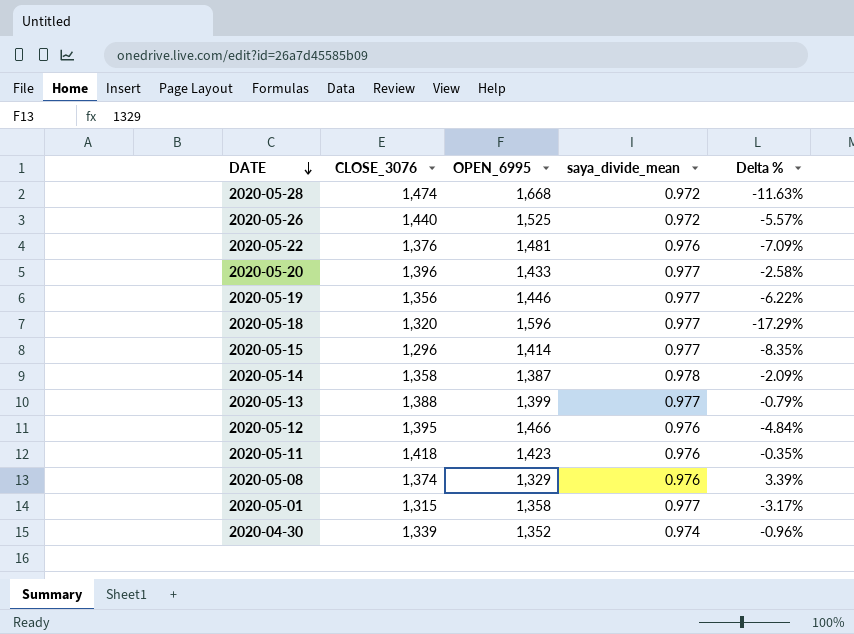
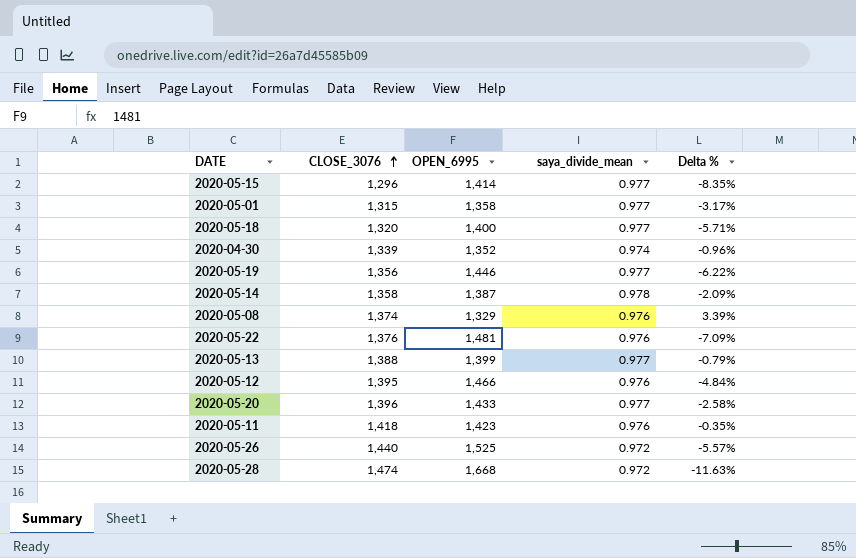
row order: DATE descending -> CLOSE_3076 ascending
2020-05-18 | OPEN_6995: 1,596 -> 1,400
2020-05-18 | Delta %: -17.29% -> -5.71%

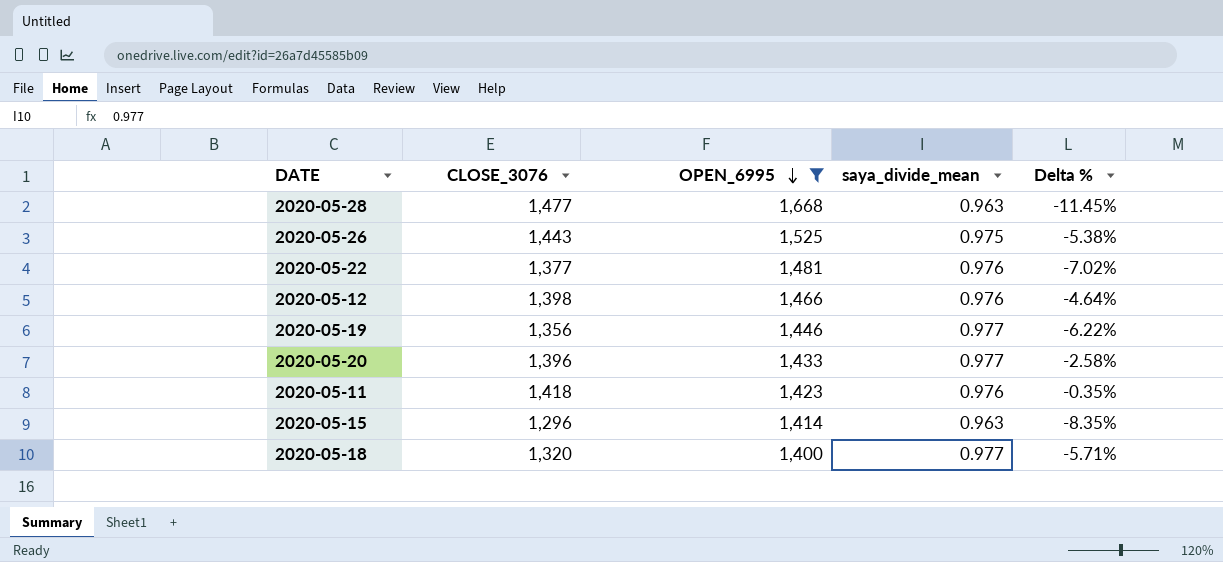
filter: none -> OPEN_6995 >= 1,400
row order: CLOSE_3076 ascending -> OPEN_6995 descending
2020-05-28 | CLOSE_3076: 1,474 -> 1,477
2020-05-28 | saya_divide_mean: 0.972 -> 0.963
2020-05-28 | Delta %: -11.63% -> -11.45%
2020-05-26 | CLOSE_3076: 1,440 -> 1,443
2020-05-26 | saya_divide_mean: 0.972 -> 0.975
2020-05-26 | Delta %: -5.57% -> -5.38%
2020-05-22 | CLOSE_3076: 1,376 -> 1,377
2020-05-22 | Delta %: -7.09% -> -7.02%
2020-05-12 | CLOSE_3076: 1,395 -> 1,398
2020-05-12 | Delta %: -4.84% -> -4.64%
2020-05-15 | saya_divide_mean: 0.977 -> 0.963

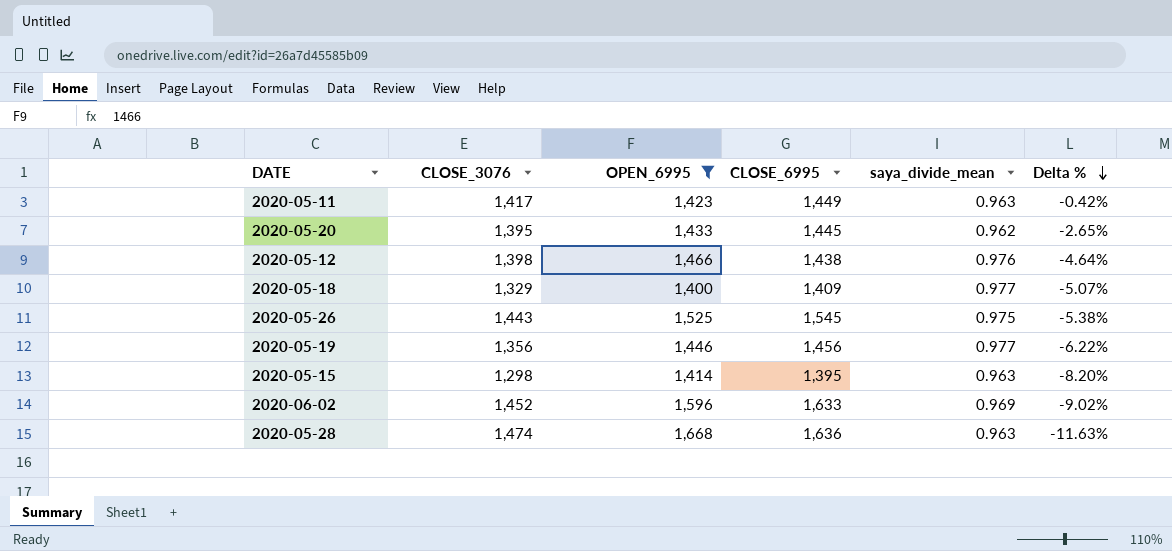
row order: OPEN_6995 descending -> Delta % descending
column CLOSE_6995 | position: none -> 4
row 2020-05-22: 1,377 | 1,481 | 0.976 | -7.02% -> none
2020-05-11 | CLOSE_3076: 1,418 -> 1,417
2020-05-11 | saya_divide_mean: 0.976 -> 0.963
2020-05-11 | Delta %: -0.35% -> -0.42%
2020-05-20 | CLOSE_3076: 1,396 -> 1,395
2020-05-20 | saya_divide_mean: 0.977 -> 0.962
2020-05-20 | Delta %: -2.58% -> -2.65%
2020-05-18 | CLOSE_3076: 1,320 -> 1,329
2020-05-18 | Delta %: -5.71% -> -5.07%
2020-05-15 | CLOSE_3076: 1,296 -> 1,298
2020-05-15 | Delta %: -8.35% -> -8.20%
row 2020-06-02: none -> 1,452 | 1,596 | 1,633 | 0.969 | -9.02%
2020-05-28 | CLOSE_3076: 1,477 -> 1,474
2020-05-28 | Delta %: -11.45% -> -11.63%

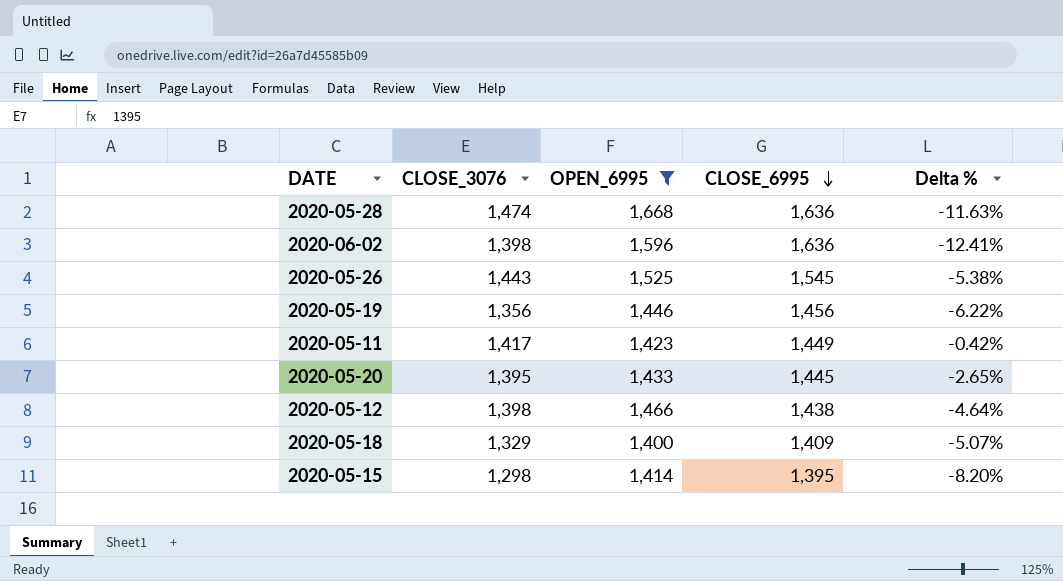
row order: Delta % descending -> CLOSE_6995 descending
column saya_divide_mean | position: 5 -> none
2020-06-02 | CLOSE_3076: 1,452 -> 1,398
2020-06-02 | CLOSE_6995: 1,633 -> 1,636
2020-06-02 | Delta %: -9.02% -> -12.41%

